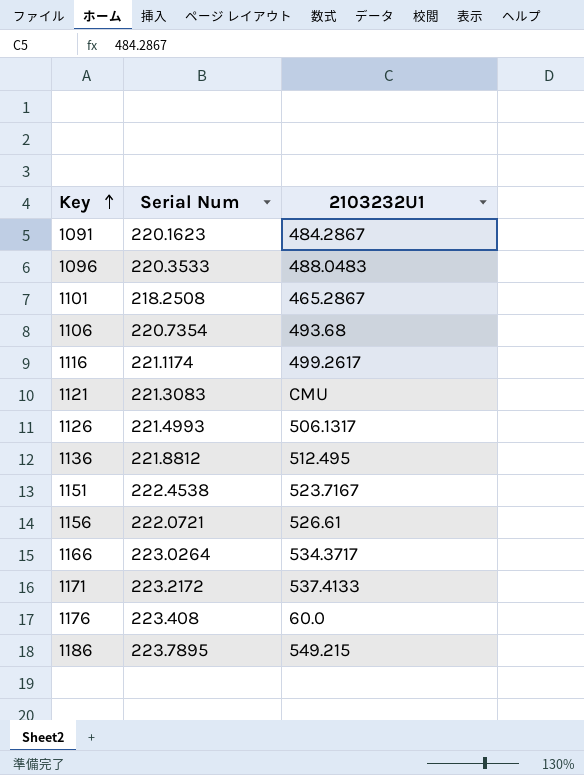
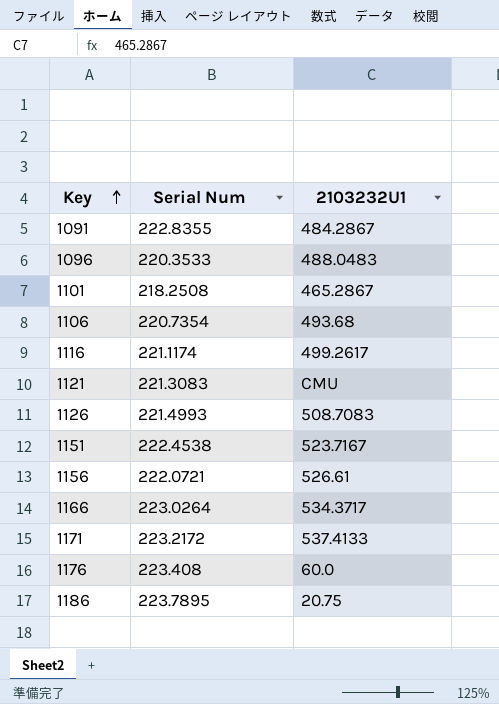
row 1136: 221.8812 | 512.495 -> none
1091 | Serial Num: 220.1623 -> 222.8355
1126 | 2103232U1: 506.1317 -> 508.7083
1186 | 2103232U1: 549.215 -> 20.75

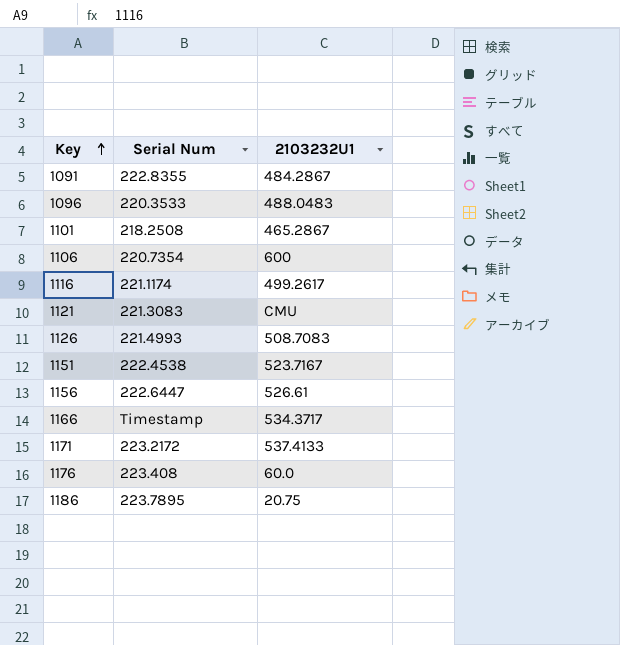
1106 | 2103232U1: 493.68 -> 600
1156 | Serial Num: 222.0721 -> 222.6447
1166 | Serial Num: 223.0264 -> Timestamp

